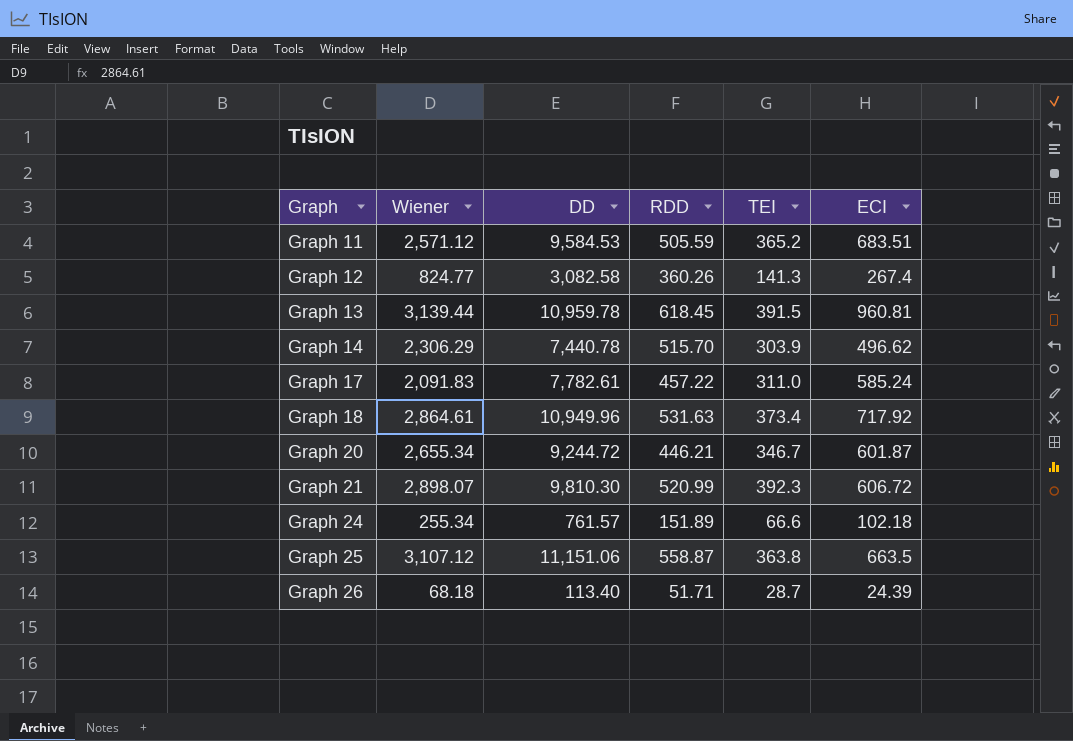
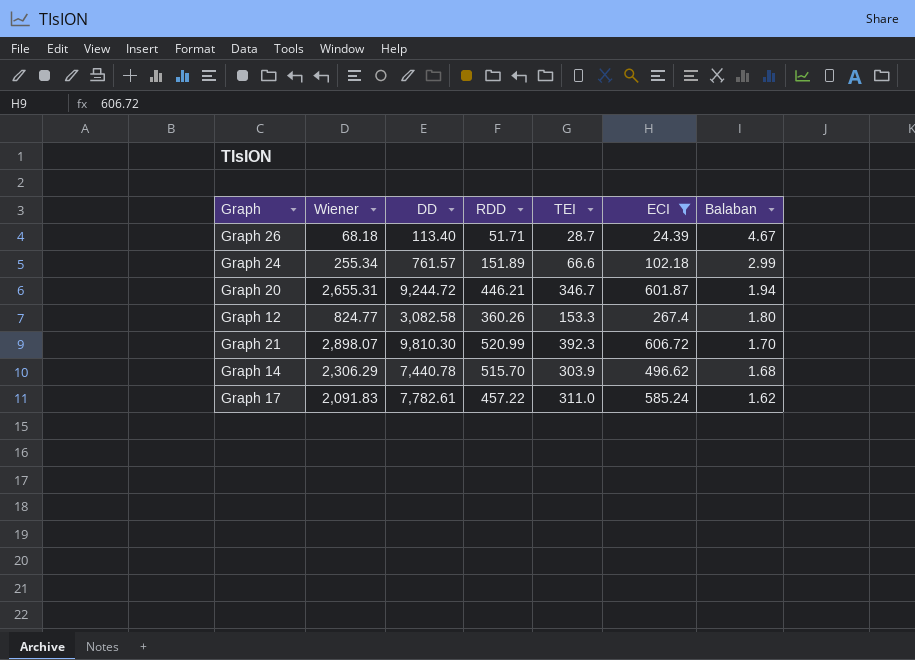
filter: none -> ECI <= 606.72
row order: Graph ascending -> Balaban descending
column Balaban | position: none -> 7
Graph 20 | Wiener: 2,655.34 -> 2,655.31
Graph 12 | TEI: 141.3 -> 153.3

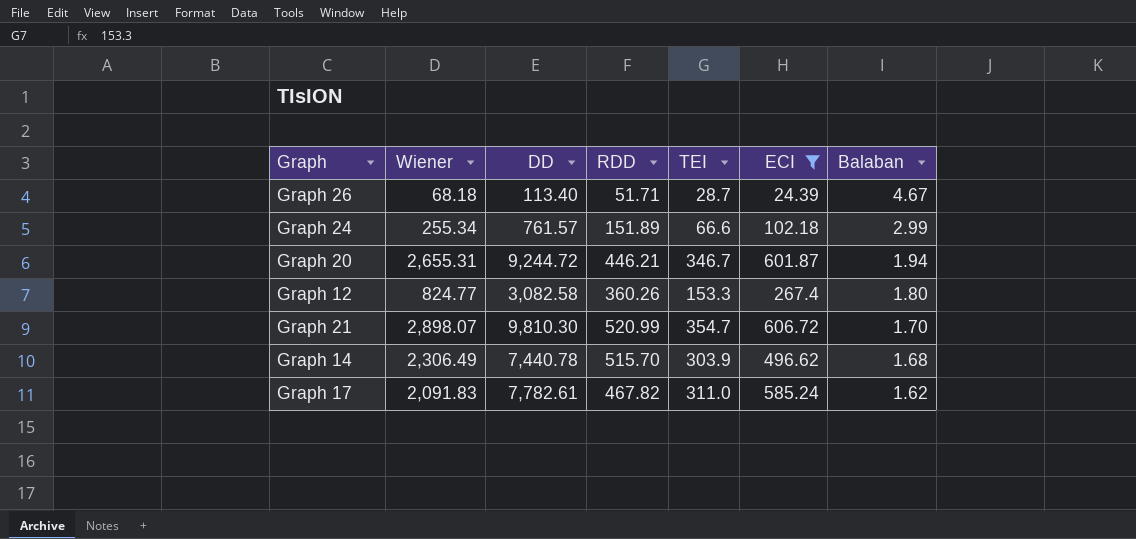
Graph 21 | TEI: 392.3 -> 354.7
Graph 14 | Wiener: 2,306.29 -> 2,306.49
Graph 17 | RDD: 457.22 -> 467.82

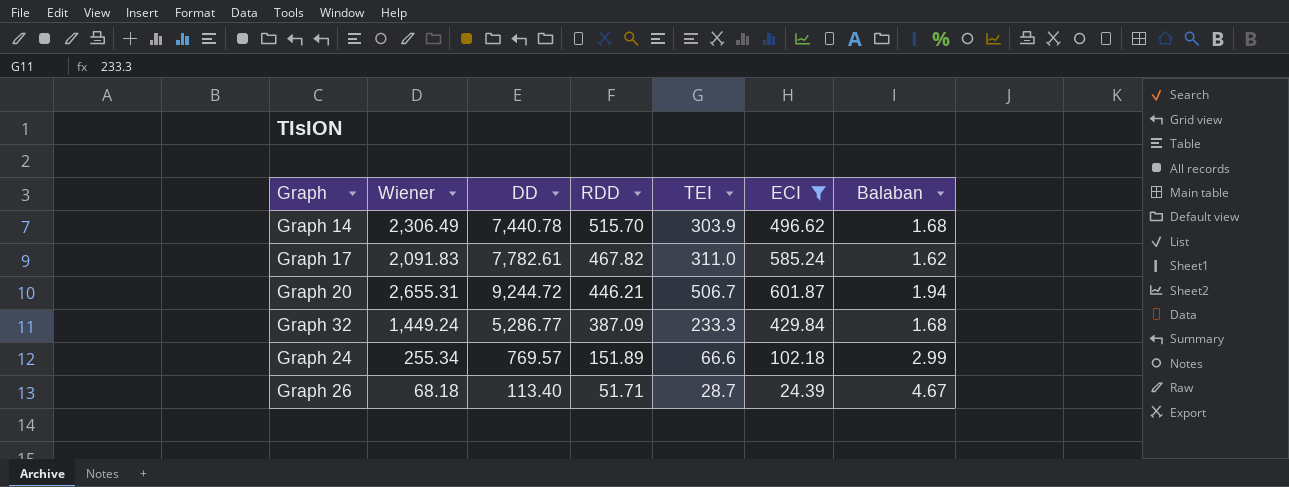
row order: Balaban descending -> RDD descending
row Graph 12: 824.77 | 3,082.58 | 360.26 | 153.3 | 267.4 | 1.80 -> none
row Graph 21: 2,898.07 | 9,810.30 | 520.99 | 354.7 | 606.72 | 1.70 -> none
Graph 20 | TEI: 346.7 -> 506.7
row Graph 32: none -> 1,449.24 | 5,286.77 | 387.09 | 233.3 | 429.84 | 1.68
Graph 24 | DD: 761.57 -> 769.57

